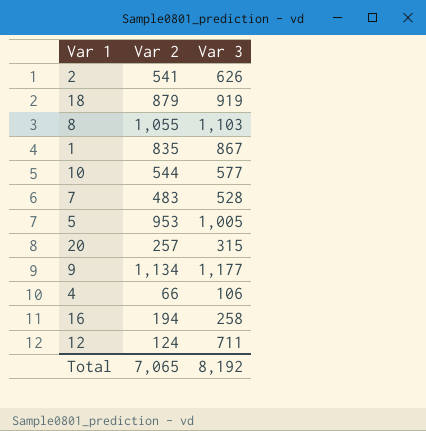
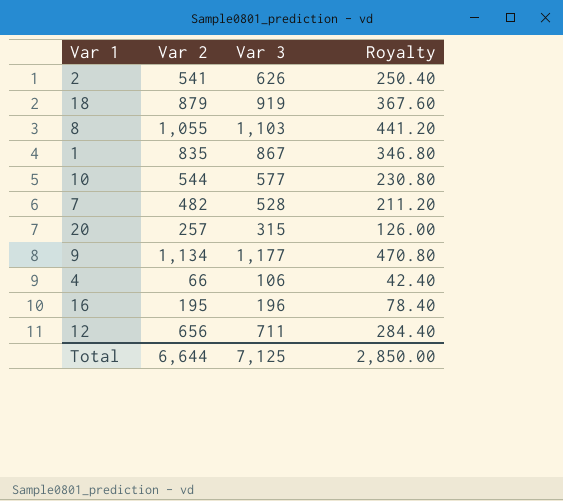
column Royalty | formula: none -> [Var 3] * 0.4
row 5: 953 | 1,005 -> none
7 | Var 2: 483 -> 482
16 | Var 2: 194 -> 195
16 | Var 3: 258 -> 196
12 | Var 2: 124 -> 656
Total | Var 2: 7,065 -> 6,644
Total | Var 3: 8,192 -> 7,125

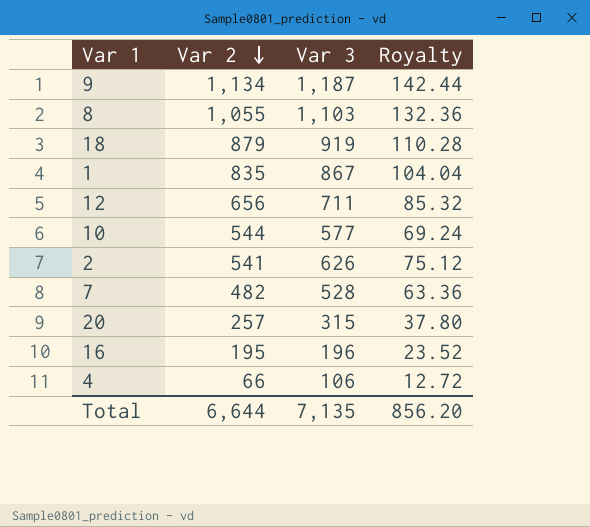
row order: none -> Var 2 descending
column Royalty | formula: [Var 3] * 0.4 -> [Var 3] * 0.12
9 | Var 3: 1,177 -> 1,187
Total | Var 3: 7,125 -> 7,135
Total | Royalty: 2,850.00 -> 856.20

